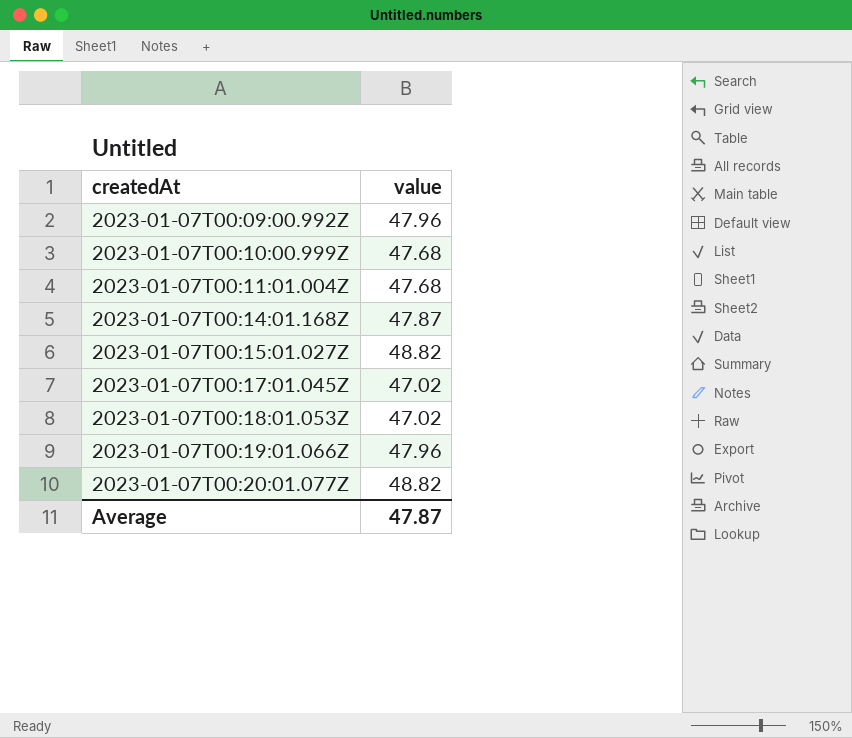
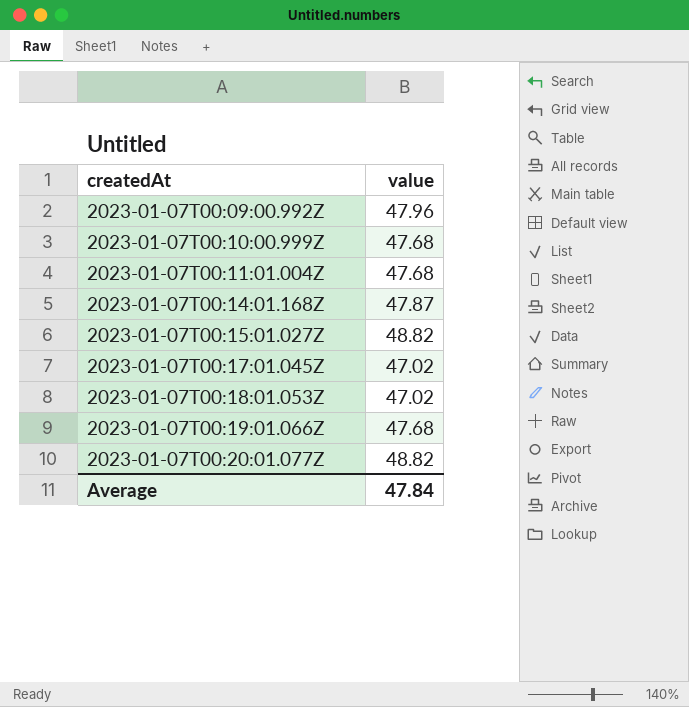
2023-01-07T00:19:01.066Z | value: 47.96 -> 47.68
Average | value: 47.87 -> 47.84

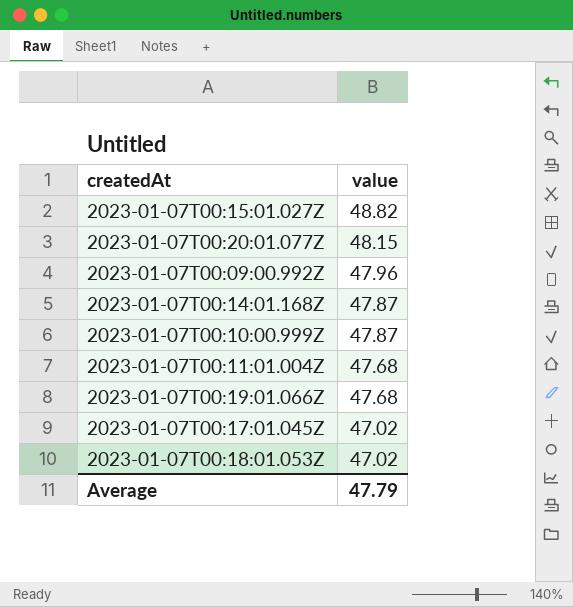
row order: createdAt ascending -> value descending
2023-01-07T00:20:01.077Z | value: 48.82 -> 48.15
2023-01-07T00:10:00.999Z | value: 47.68 -> 47.87
Average | value: 47.84 -> 47.79

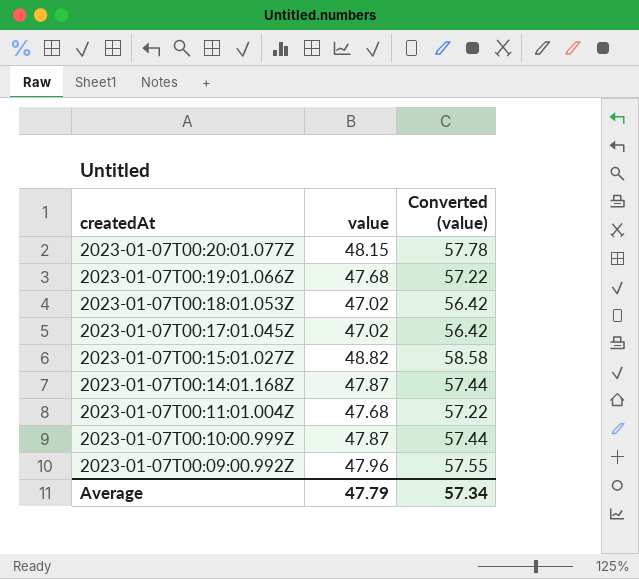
row order: value descending -> createdAt descending
column Converted (value) | formula: none -> [value] * 1.2

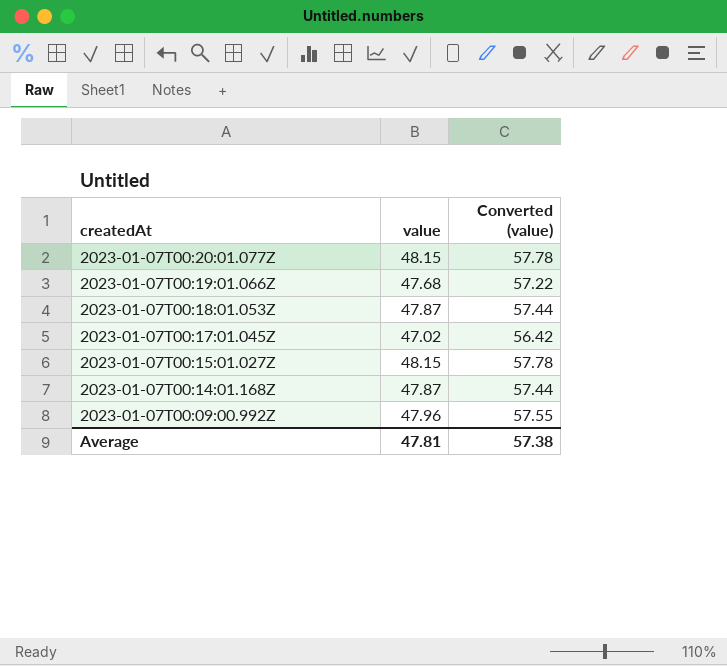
row 2023-01-07T00:11:01.004Z: 47.68 | 57.22 -> none
row 2023-01-07T00:10:00.999Z: 47.87 | 57.44 -> none
2023-01-07T00:18:01.053Z | value: 47.02 -> 47.87
2023-01-07T00:18:01.053Z | Converted (value): 56.42 -> 57.44
2023-01-07T00:15:01.027Z | value: 48.82 -> 48.15
2023-01-07T00:15:01.027Z | Converted (value): 58.58 -> 57.78
Average | value: 47.79 -> 47.81
Average | Converted (value): 57.34 -> 57.38

